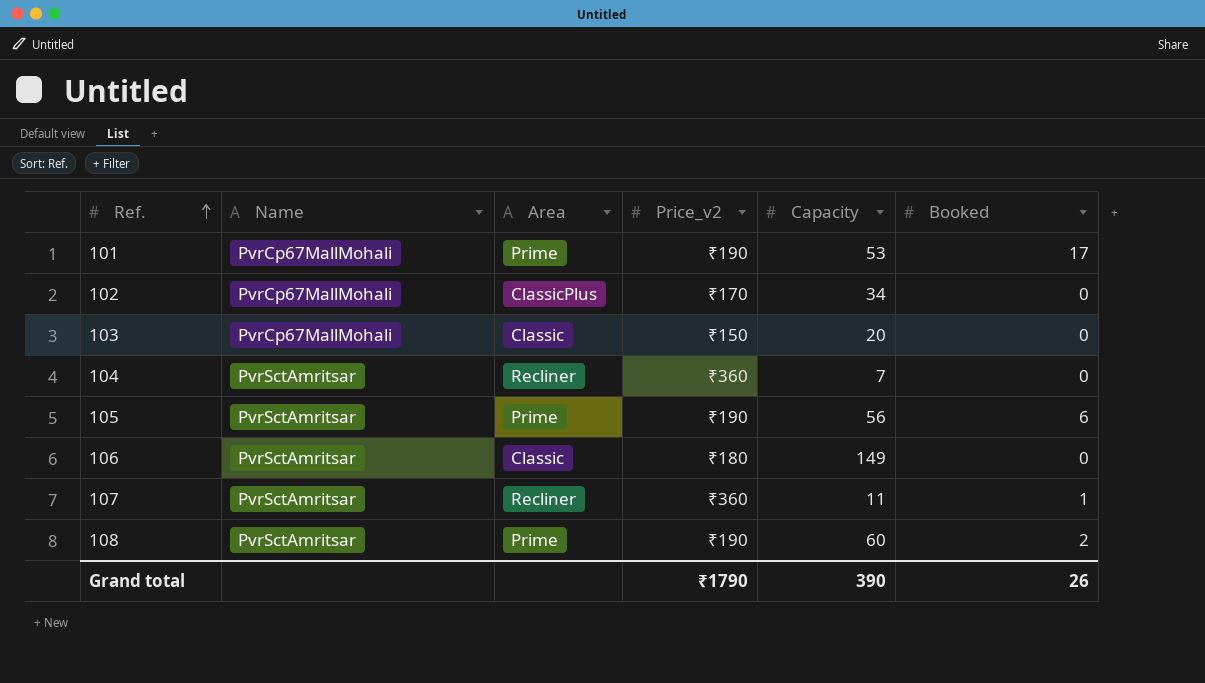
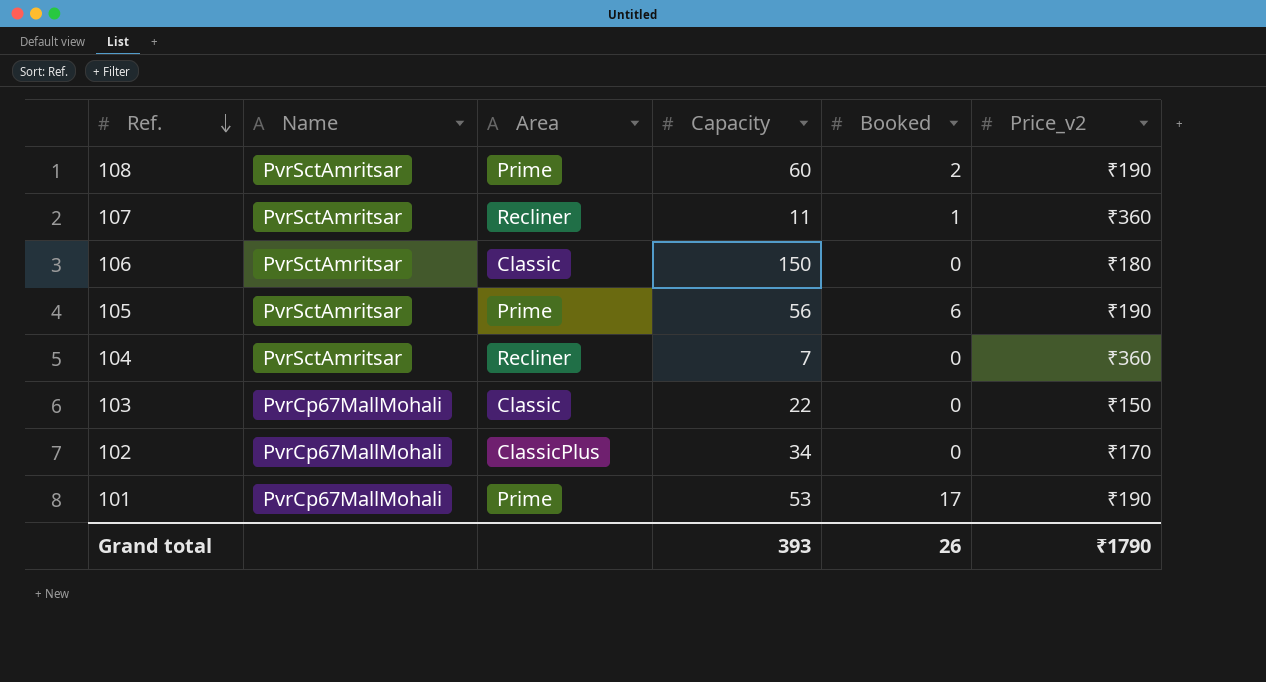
row order: Ref. ascending -> Ref. descending
column Price_v2 | position: 4 -> 6
106 | Capacity: 149 -> 150
103 | Capacity: 20 -> 22
Grand total | Capacity: 390 -> 393

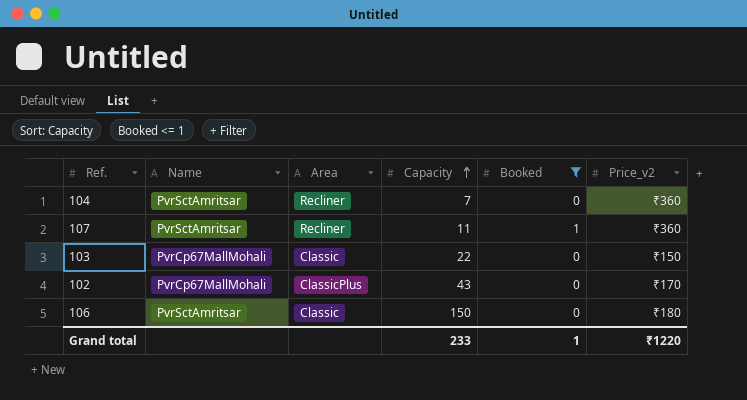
filter: none -> Booked <= 1
row order: Ref. descending -> Capacity ascending
102 | Capacity: 34 -> 43
Grand total | Capacity: 393 -> 233
Grand total | Booked: 26 -> 1
Grand total | Price_v2: ₹1790 -> ₹1220

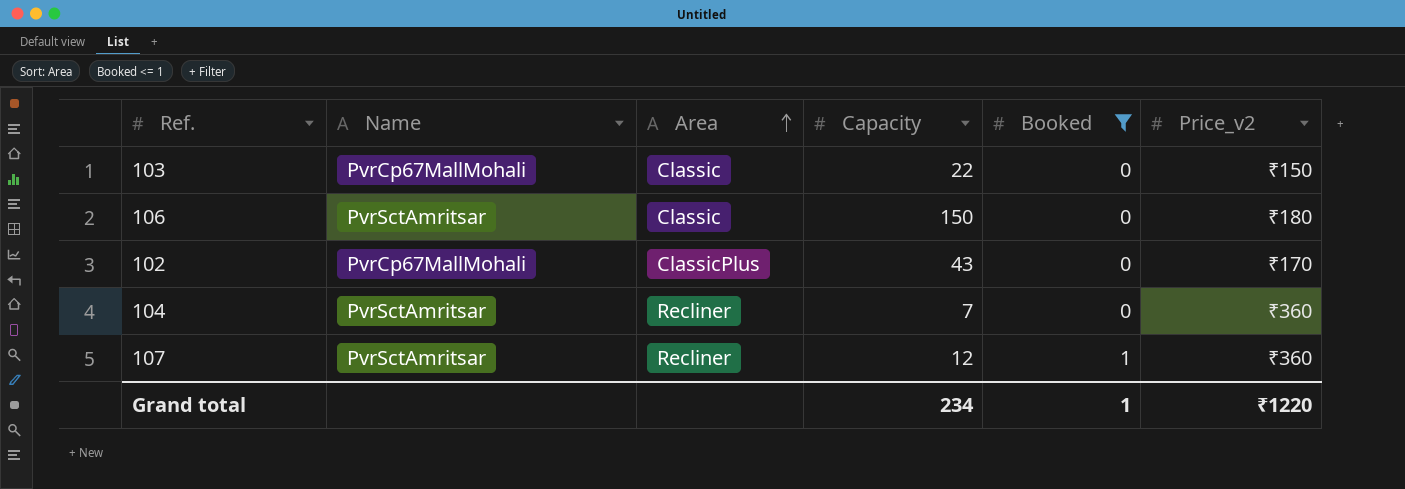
row order: Capacity ascending -> Area ascending
107 | Capacity: 11 -> 12
Grand total | Capacity: 233 -> 234

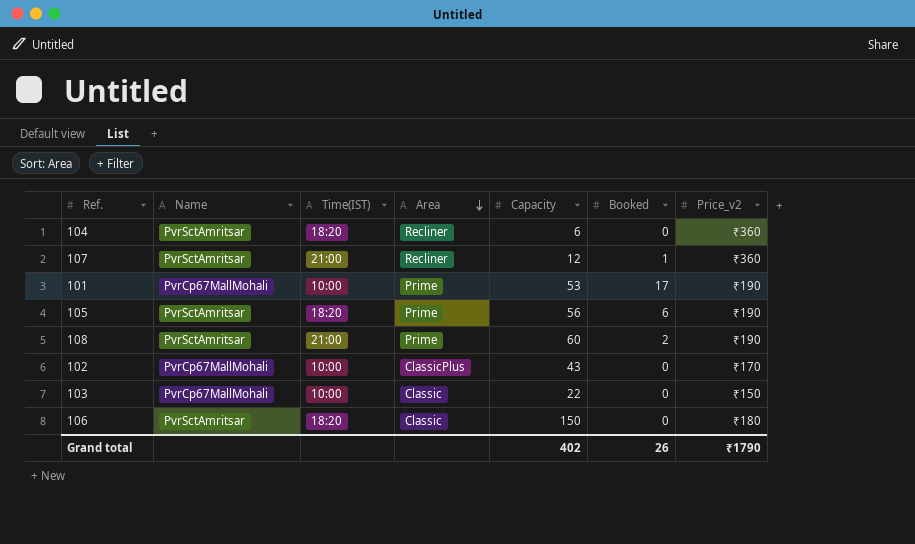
filter: Booked <= 1 -> none
row order: Area ascending -> Area descending
column Time(IST) | position: none -> 3
104 | Capacity: 7 -> 6
Grand total | Capacity: 234 -> 402
Grand total | Booked: 1 -> 26
Grand total | Price_v2: ₹1220 -> ₹1790

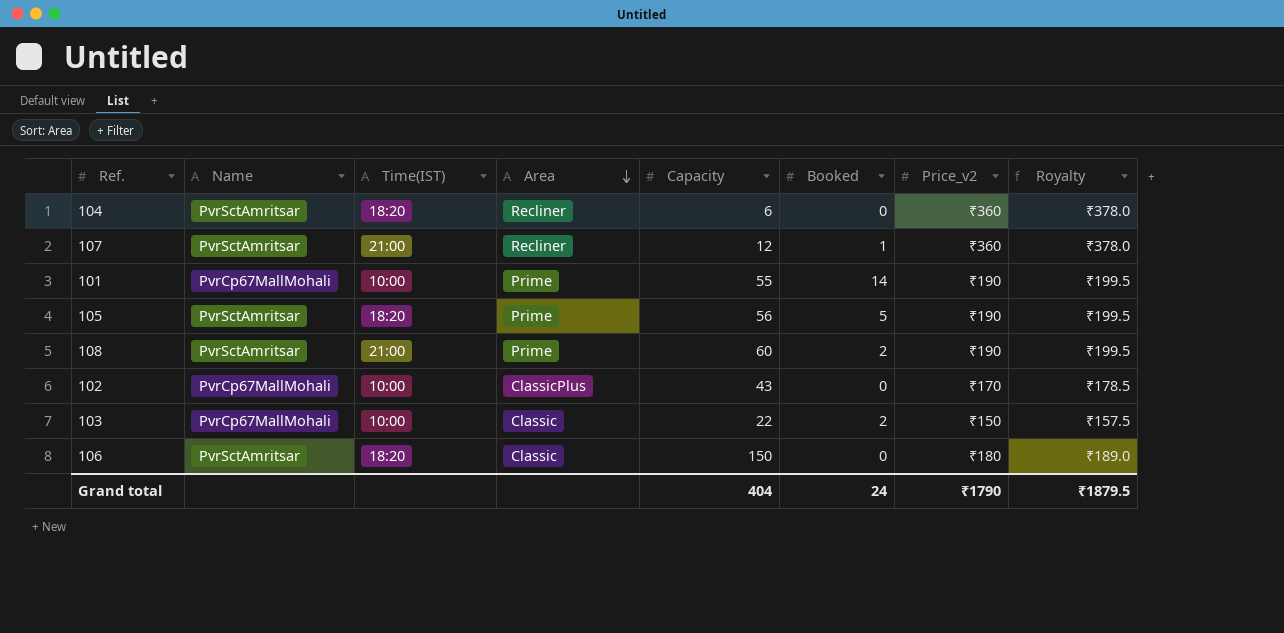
column Royalty | formula: none -> [Price_v2] * 1.05
101 | Capacity: 53 -> 55
101 | Booked: 17 -> 14
105 | Booked: 6 -> 5
103 | Booked: 0 -> 2
Grand total | Capacity: 402 -> 404
Grand total | Booked: 26 -> 24

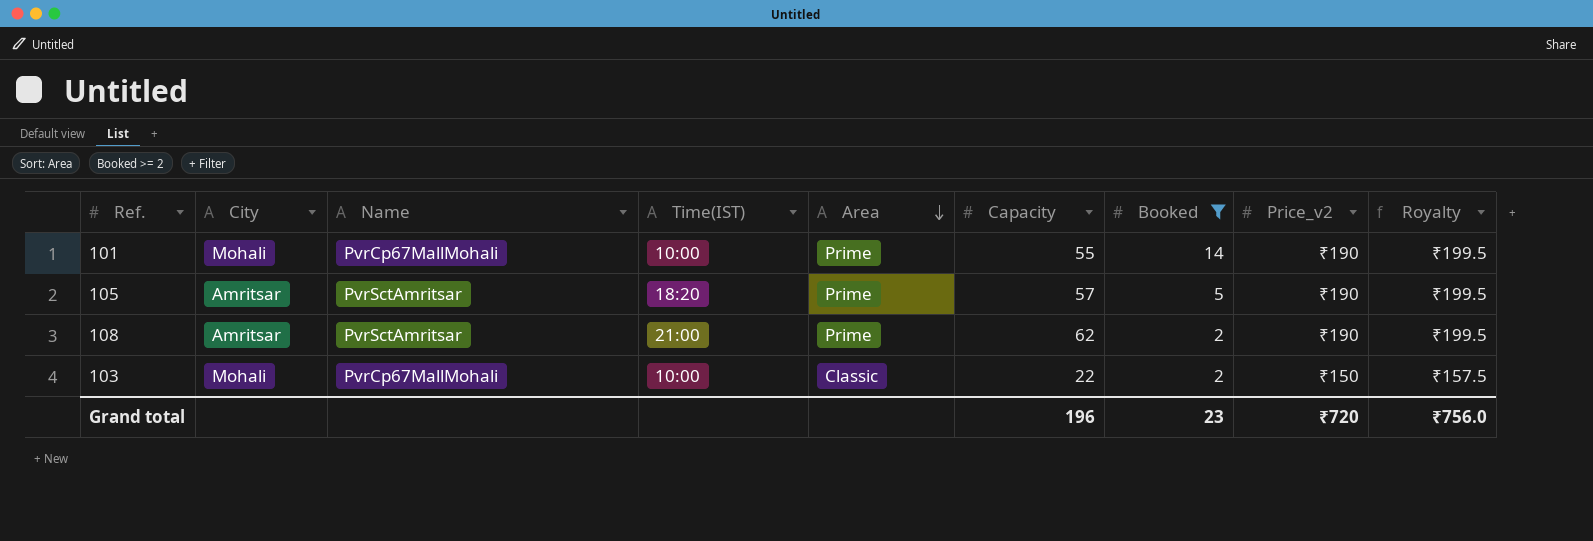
filter: none -> Booked >= 2
column City | position: none -> 2
105 | Capacity: 56 -> 57
108 | Capacity: 60 -> 62
Grand total | Capacity: 404 -> 196
Grand total | Booked: 24 -> 23
Grand total | Price_v2: ₹1790 -> ₹720
Grand total | Royalty: ₹1879.5 -> ₹756.0

